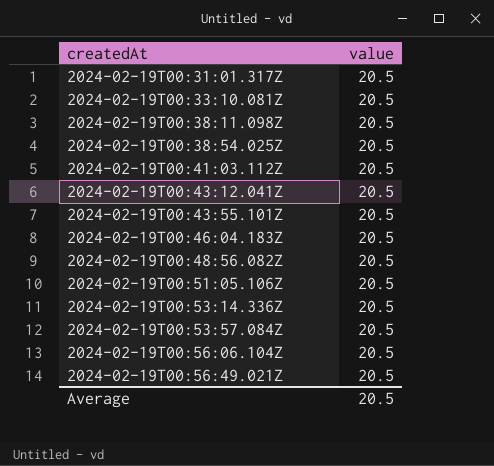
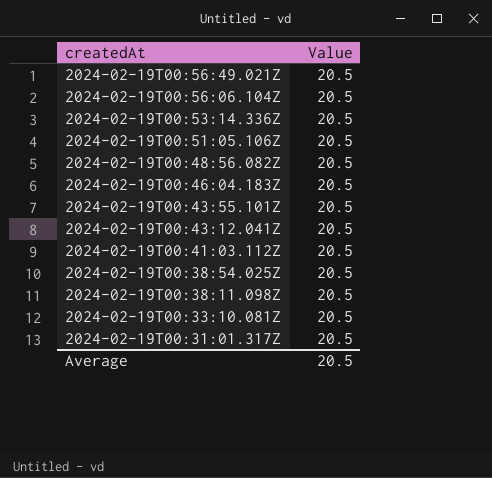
row order: createdAt ascending -> createdAt descending
column name: value -> Value
row 2024-02-19T00:53:57.084Z: 20.5 -> none

